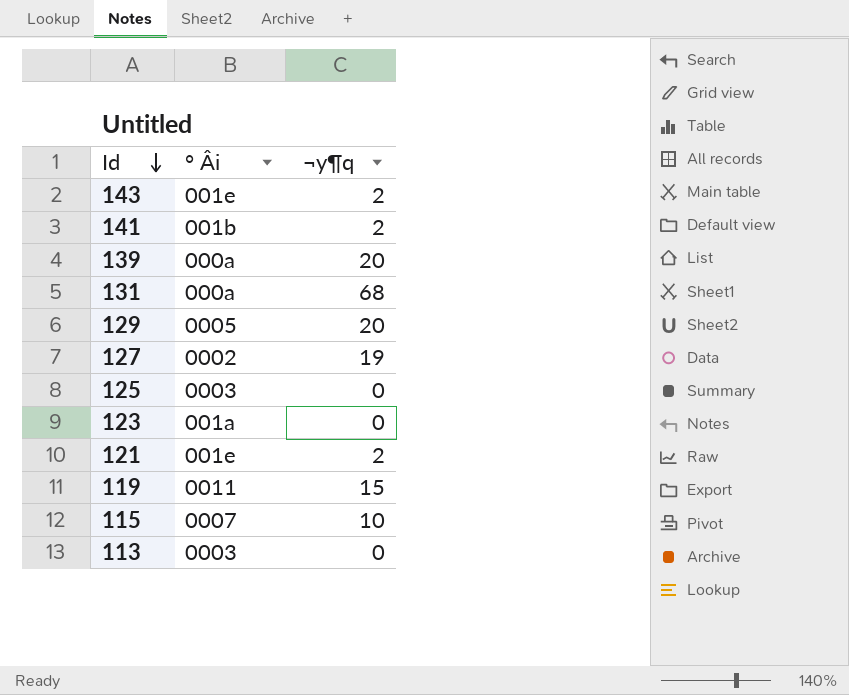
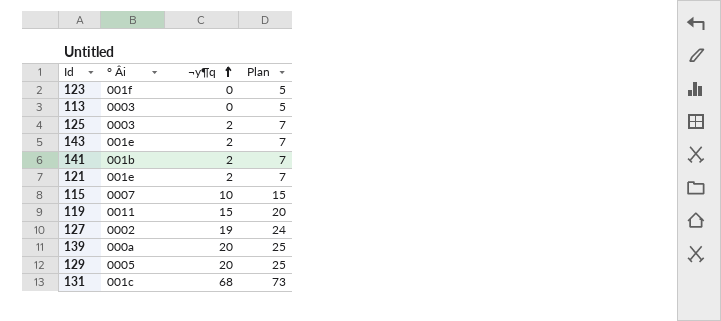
row order: Id descending -> ¬y¶q ascending
column Plan | formula: none -> [¬y¶q] + 5
123 | ° Âi: 001a -> 001f
125 | ¬y¶q: 0 -> 2
131 | ° Âi: 000a -> 001c

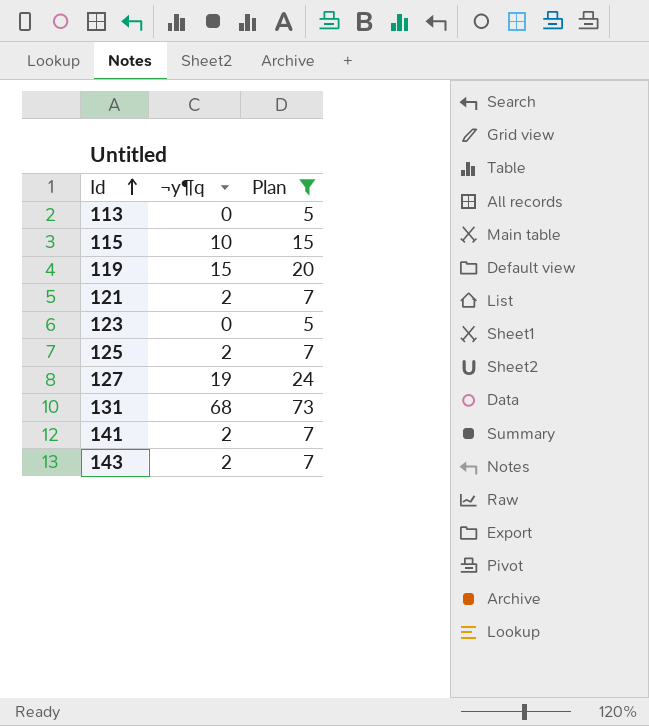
filter: none -> Plan != 25
row order: ¬y¶q ascending -> Id ascending
column ° Âi | position: 2 -> none

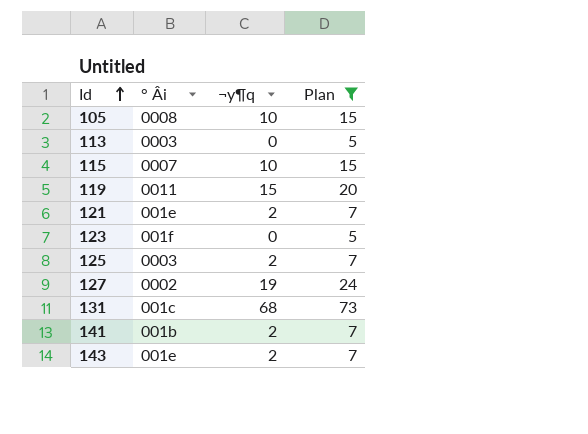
column ° Âi | position: none -> 2
row 105: none -> 0008 | 10 | 15

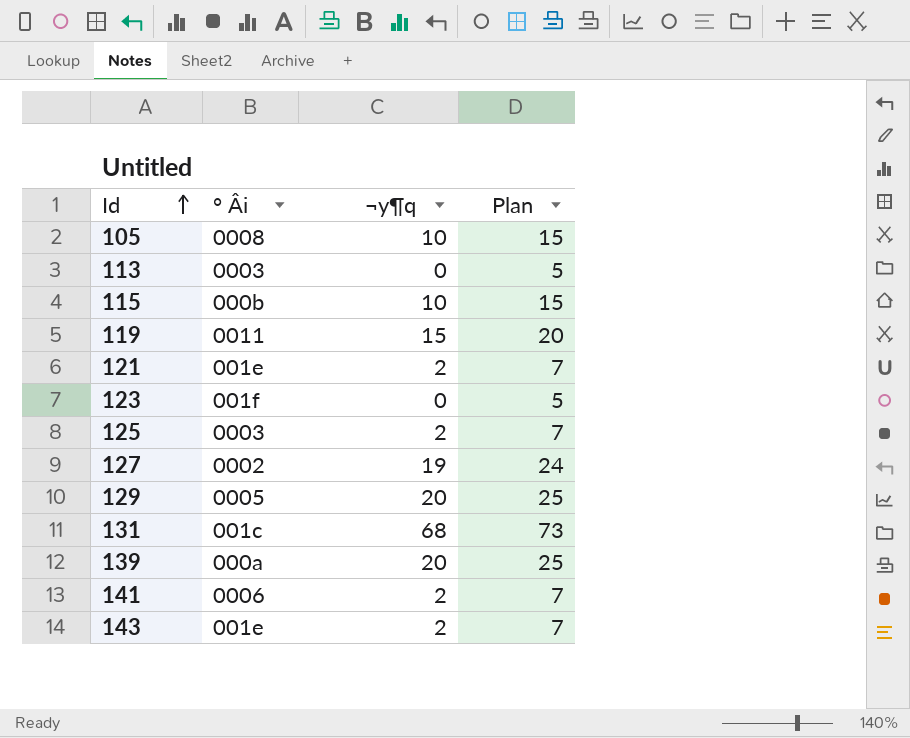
filter: Plan != 25 -> none
115 | ° Âi: 0007 -> 000b
141 | ° Âi: 001b -> 0006

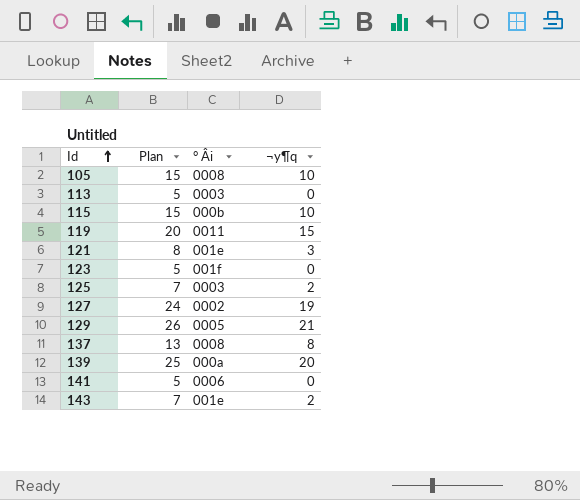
column Plan | position: 4 -> 2
row 131: 001c | 68 | 73 -> none
121 | Plan: 7 -> 8
121 | ¬y¶q: 2 -> 3
129 | Plan: 25 -> 26
129 | ¬y¶q: 20 -> 21
row 137: none -> 13 | 0008 | 8
141 | Plan: 7 -> 5
141 | ¬y¶q: 2 -> 0

